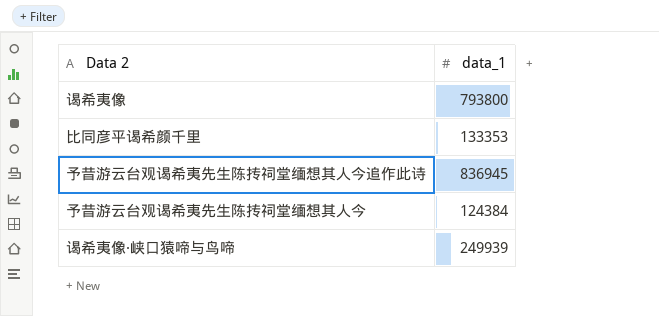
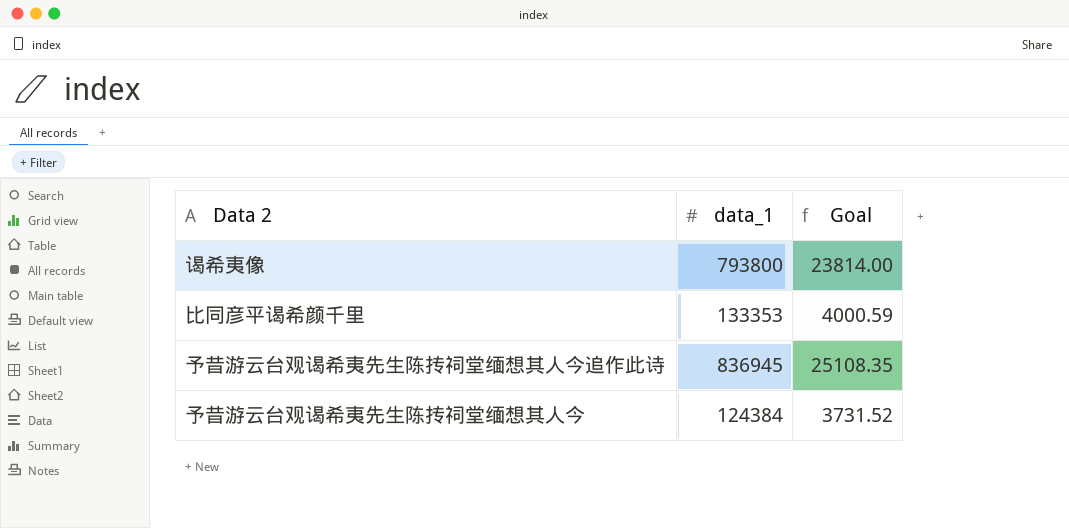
column Goal | formula: none -> [data_1] * 0.03
row 谒希夷像·峡口猿啼与鸟啼: 249939 -> none

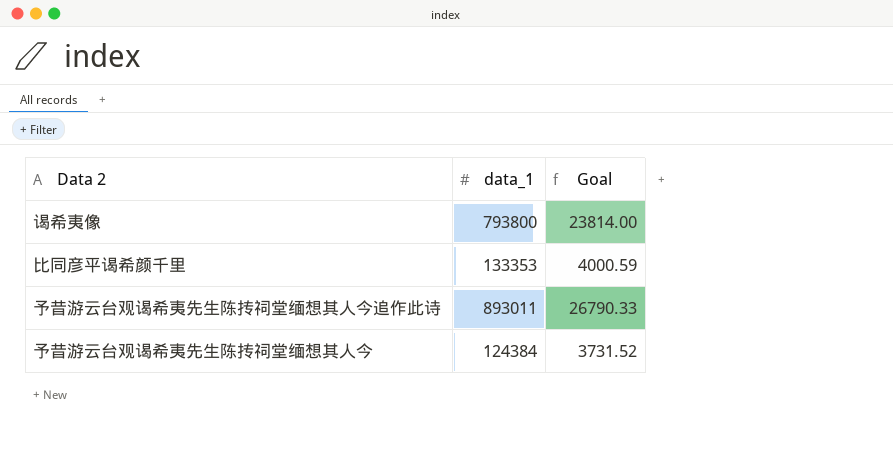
予昔游云台观谒希夷先生陈抟祠堂缅想其人今追作此诗 | data_1: 836945 -> 893011
予昔游云台观谒希夷先生陈抟祠堂缅想其人今追作此诗 | Goal: 25108.35 -> 26790.33

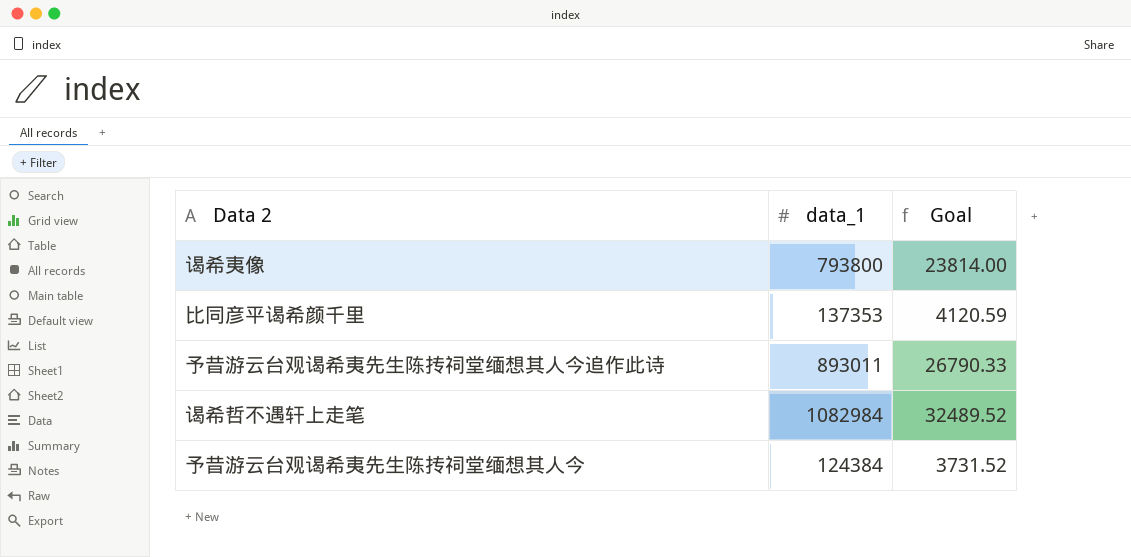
比同彦平谒希颜千里 | data_1: 133353 -> 137353
比同彦平谒希颜千里 | Goal: 4000.59 -> 4120.59
row 谒希哲不遇轩上走笔: none -> 1082984 | 32489.52

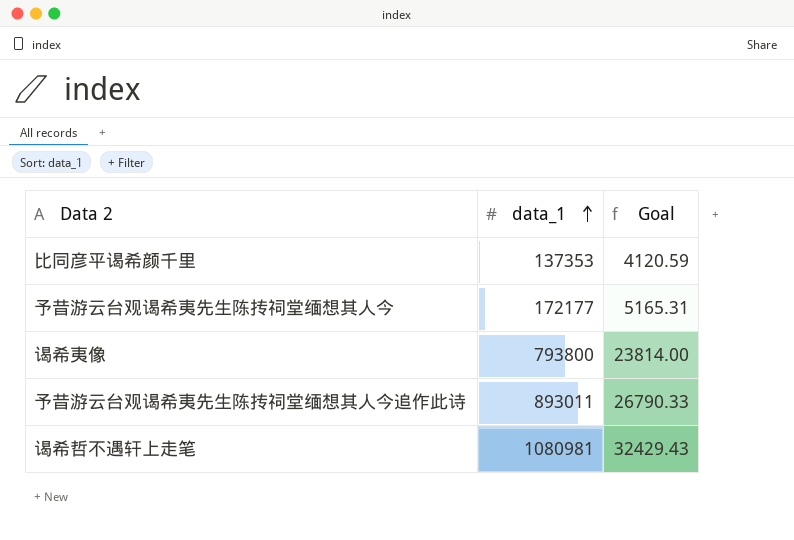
row order: none -> data_1 ascending
予昔游云台观谒希夷先生陈抟祠堂缅想其人今 | data_1: 124384 -> 172177
予昔游云台观谒希夷先生陈抟祠堂缅想其人今 | Goal: 3731.52 -> 5165.31
谒希哲不遇轩上走笔 | data_1: 1082984 -> 1080981
谒希哲不遇轩上走笔 | Goal: 32489.52 -> 32429.43

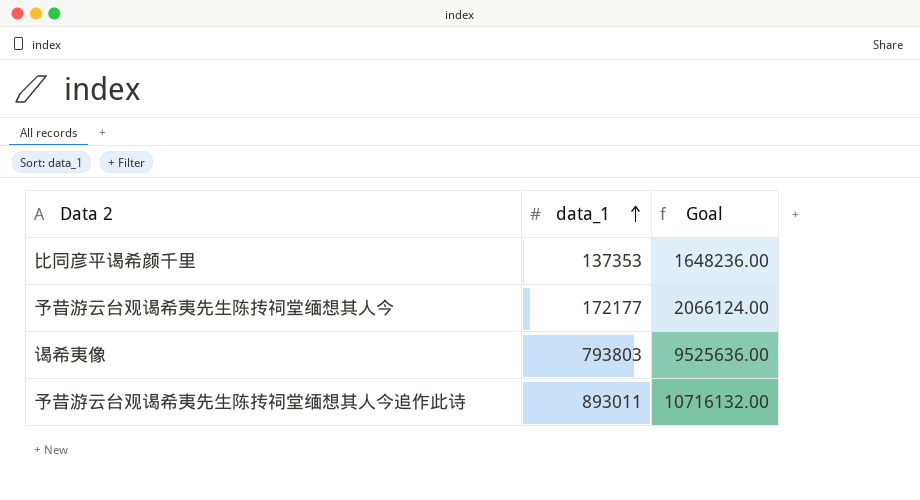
column Goal | formula: [data_1] * 0.03 -> [data_1] * 12
row 谒希哲不遇轩上走笔: 1080981 | 32429.43 -> none
谒希夷像 | data_1: 793800 -> 793803

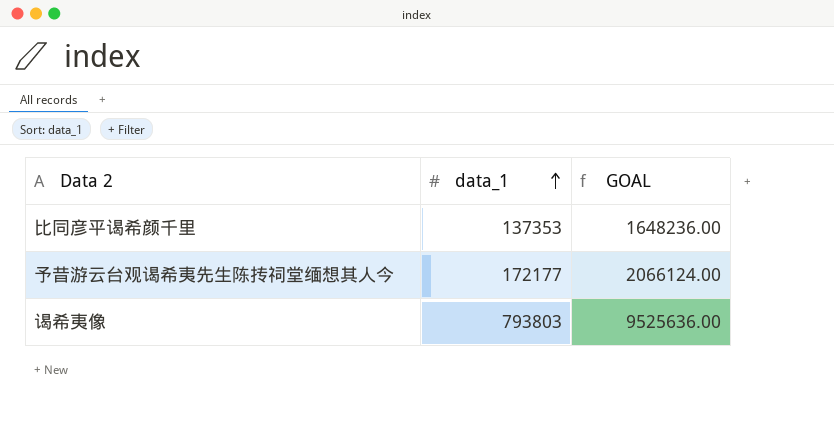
column name: Goal -> GOAL
row 予昔游云台观谒希夷先生陈抟祠堂缅想其人今追作此诗: 893011 | 10716132.00 -> none

